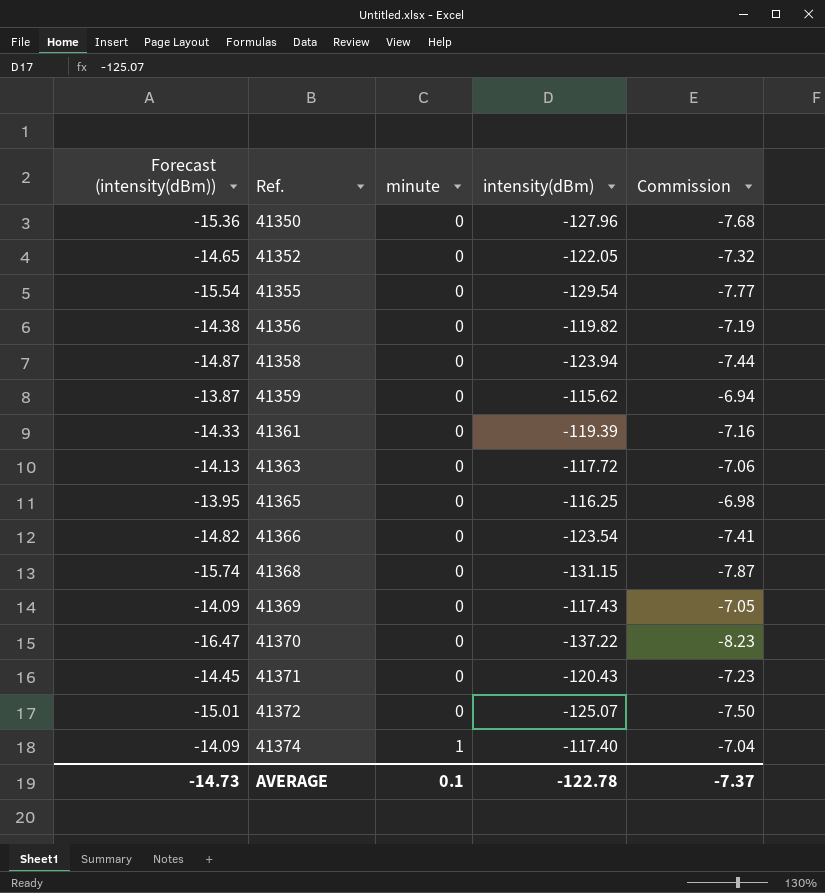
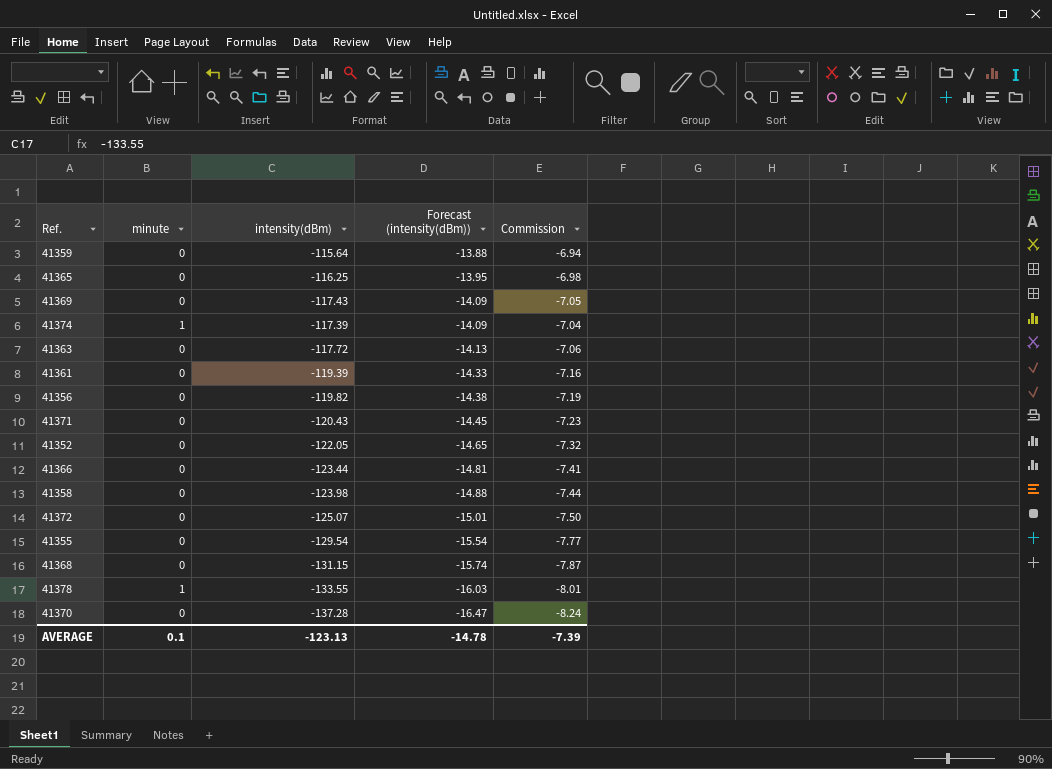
row order: Ref. ascending -> Forecast (intensity(dBm)) descending
column Forecast (intensity(dBm)) | position: 1 -> 4
row 41350: -15.36 | 0 | -127.96 | -7.68 -> none
41359 | intensity(dBm): -115.62 -> -115.64
41359 | Forecast (intensity(dBm)): -13.87 -> -13.88
41374 | intensity(dBm): -117.40 -> -117.39
41366 | intensity(dBm): -123.54 -> -123.44
41366 | Forecast (intensity(dBm)): -14.82 -> -14.81
41358 | intensity(dBm): -123.94 -> -123.98
41358 | Forecast (intensity(dBm)): -14.87 -> -14.88
row 41378: none -> 1 | -133.55 | -16.03 | -8.01
41370 | intensity(dBm): -137.22 -> -137.28
41370 | Commission: -8.23 -> -8.24
AVERAGE | intensity(dBm): -122.78 -> -123.13
AVERAGE | Forecast (intensity(dBm)): -14.73 -> -14.78
AVERAGE | Commission: -7.37 -> -7.39

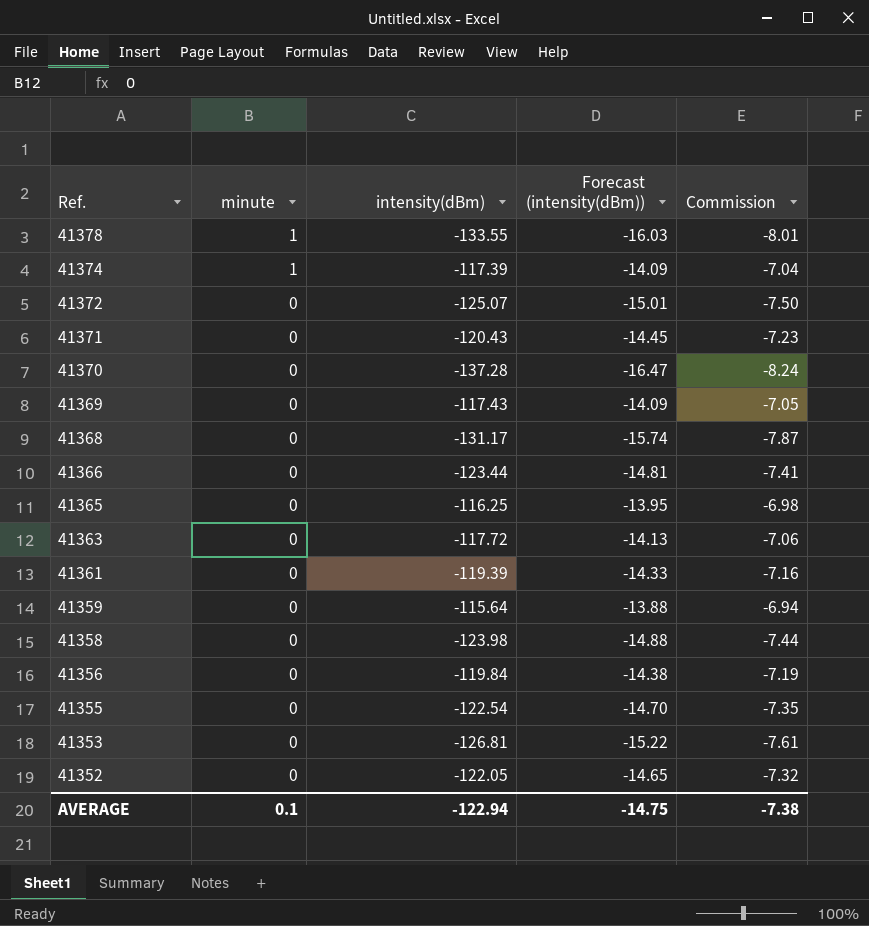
row order: Forecast (intensity(dBm)) descending -> Ref. descending
41368 | intensity(dBm): -131.15 -> -131.17
41356 | intensity(dBm): -119.82 -> -119.84
41355 | intensity(dBm): -129.54 -> -122.54
41355 | Forecast (intensity(dBm)): -15.54 -> -14.70
41355 | Commission: -7.77 -> -7.35
row 41353: none -> 0 | -126.81 | -15.22 | -7.61
AVERAGE | intensity(dBm): -123.13 -> -122.94
AVERAGE | Forecast (intensity(dBm)): -14.78 -> -14.75
AVERAGE | Commission: -7.39 -> -7.38

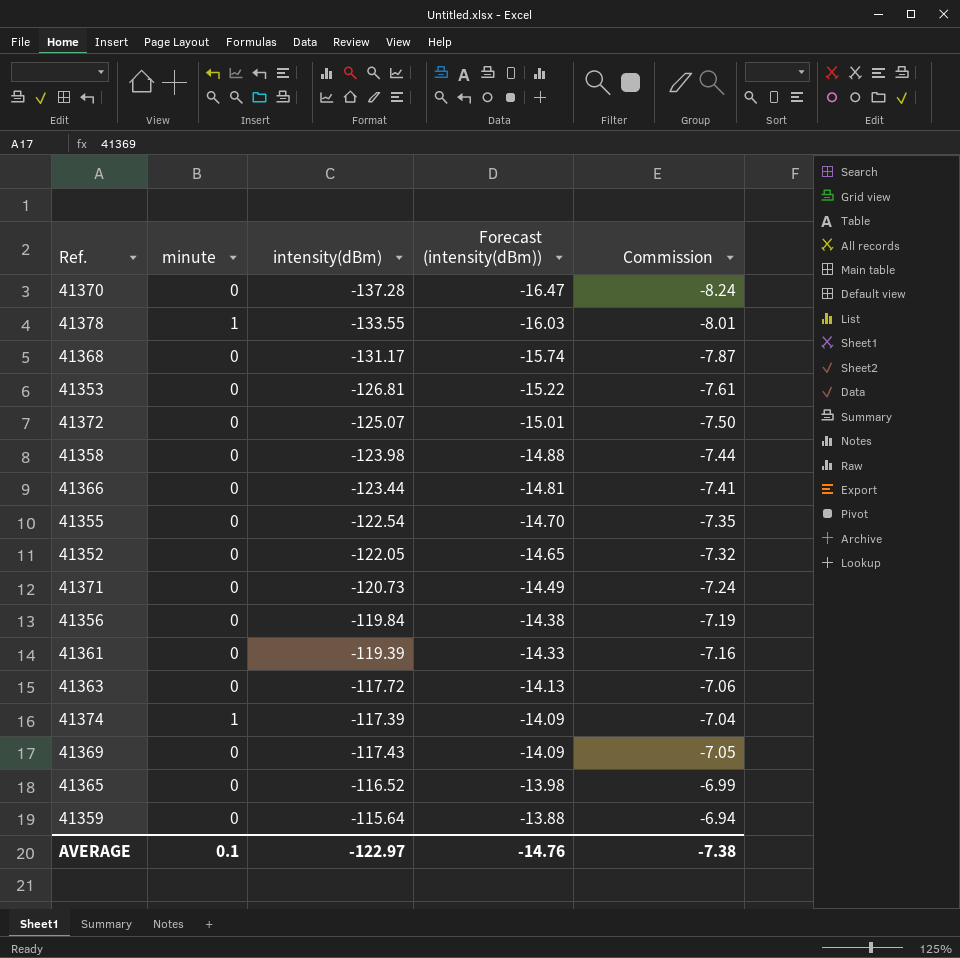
row order: Ref. descending -> Forecast (intensity(dBm)) ascending
41371 | intensity(dBm): -120.43 -> -120.73
41371 | Forecast (intensity(dBm)): -14.45 -> -14.49
41371 | Commission: -7.23 -> -7.24
41365 | intensity(dBm): -116.25 -> -116.52
41365 | Forecast (intensity(dBm)): -13.95 -> -13.98
41365 | Commission: -6.98 -> -6.99
AVERAGE | intensity(dBm): -122.94 -> -122.97
AVERAGE | Forecast (intensity(dBm)): -14.75 -> -14.76

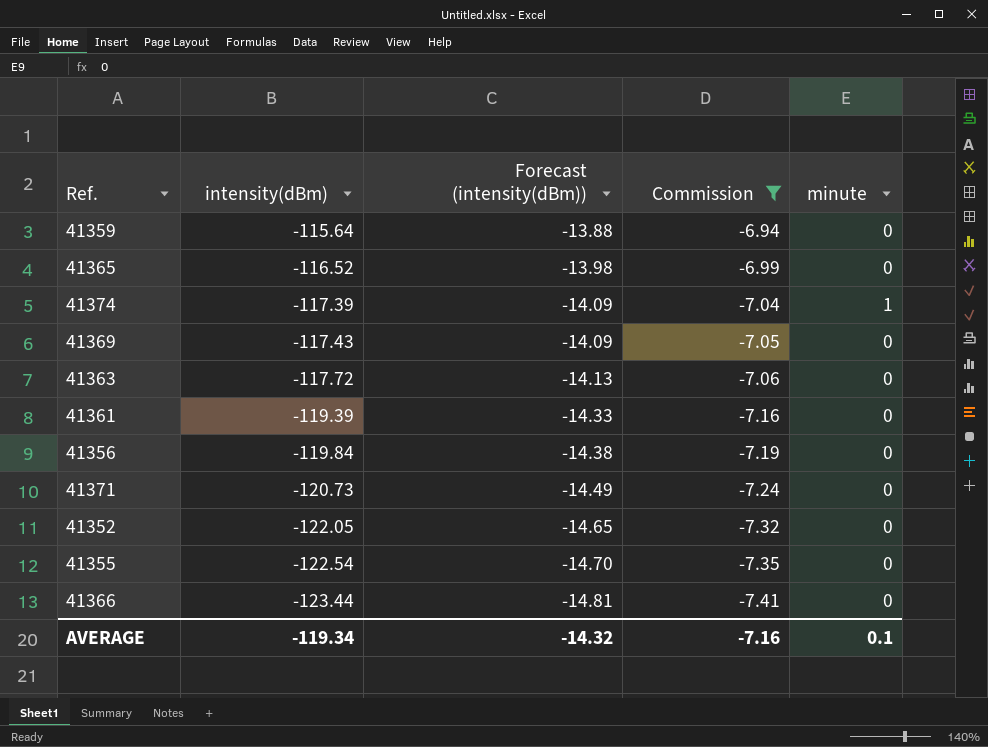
filter: none -> Commission >= -7.41
row order: Forecast (intensity(dBm)) ascending -> intensity(dBm) descending
column minute | position: 2 -> 5
AVERAGE | intensity(dBm): -122.97 -> -119.34
AVERAGE | Forecast (intensity(dBm)): -14.76 -> -14.32
AVERAGE | Commission: -7.38 -> -7.16

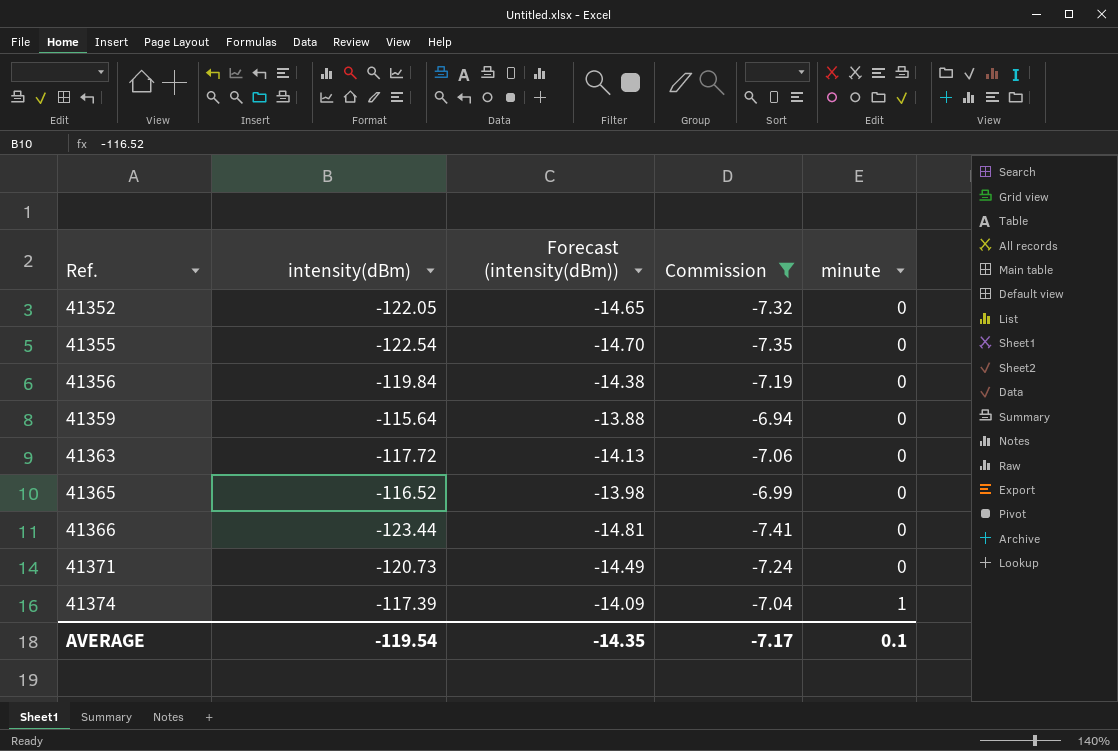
row order: intensity(dBm) descending -> Ref. ascending
row 41369: -117.43 | -14.09 | -7.05 | 0 -> none
row 41361: -119.39 | -14.33 | -7.16 | 0 -> none
AVERAGE | intensity(dBm): -119.34 -> -119.54
AVERAGE | Forecast (intensity(dBm)): -14.32 -> -14.35
AVERAGE | Commission: -7.16 -> -7.17

